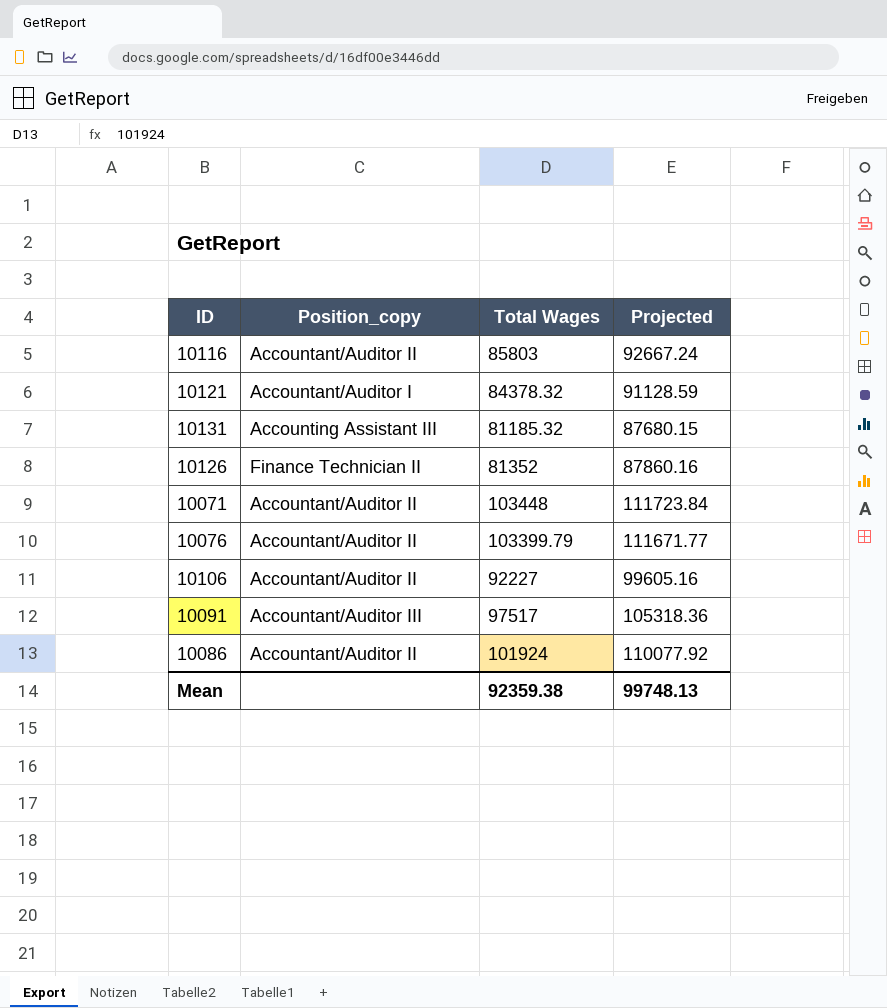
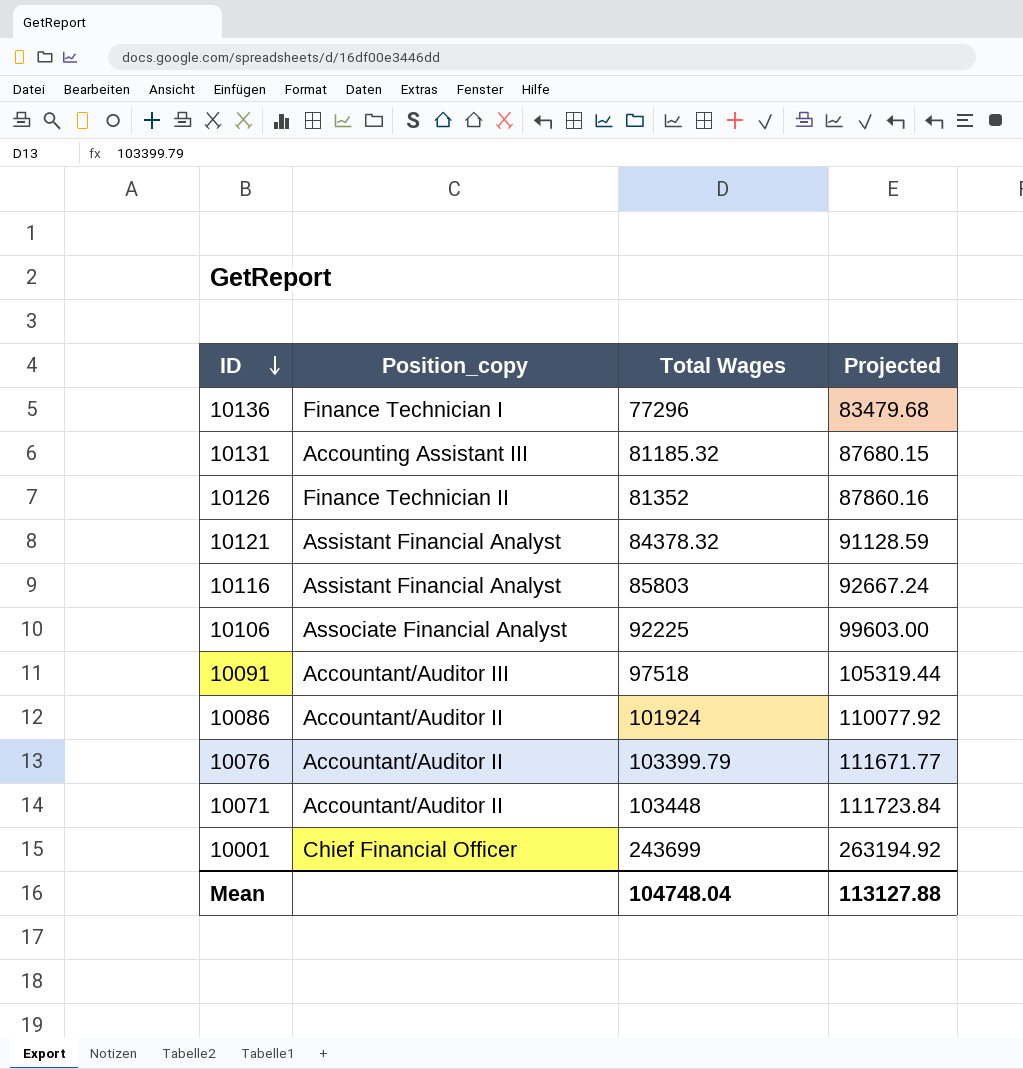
row order: none -> ID descending
row 10136: none -> Finance Technician I | 77296 | 83479.68
10121 | Position_copy: Accountant/Auditor I -> Assistant Financial Analyst
10116 | Position_copy: Accountant/Auditor II -> Assistant Financial Analyst
10106 | Position_copy: Accountant/Auditor II -> Associate Financial Analyst
10106 | Total Wages: 92227 -> 92225
10106 | Projected: 99605.16 -> 99603.00
10091 | Total Wages: 97517 -> 97518
10091 | Projected: 105318.36 -> 105319.44
row 10001: none -> Chief Financial Officer | 243699 | 263194.92
Mean | Total Wages: 92359.38 -> 104748.04
Mean | Projected: 99748.13 -> 113127.88

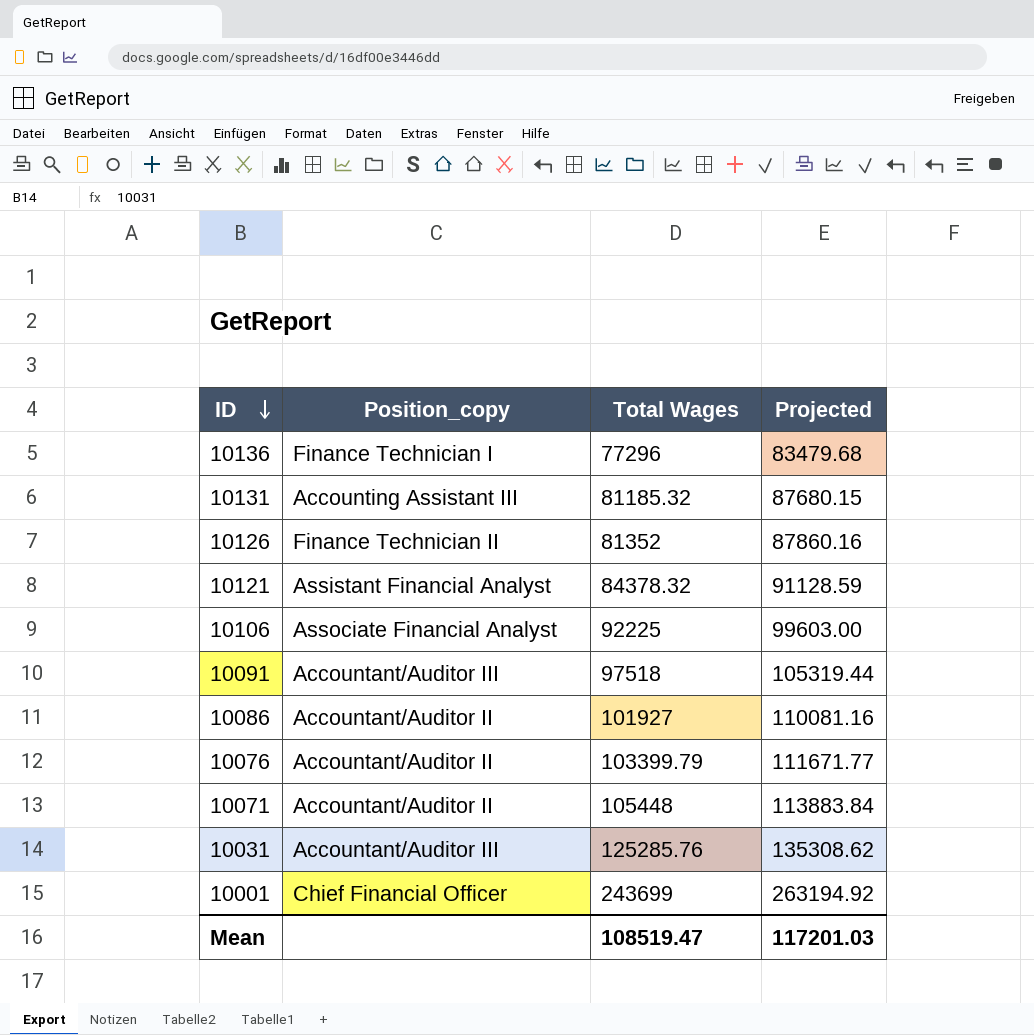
row 10116: Assistant Financial Analyst | 85803 | 92667.24 -> none
10086 | Total Wages: 101924 -> 101927
10086 | Projected: 110077.92 -> 110081.16
10071 | Total Wages: 103448 -> 105448
10071 | Projected: 111723.84 -> 113883.84
row 10031: none -> Accountant/Auditor III | 125285.76 | 135308.62
Mean | Total Wages: 104748.04 -> 108519.47
Mean | Projected: 113127.88 -> 117201.03

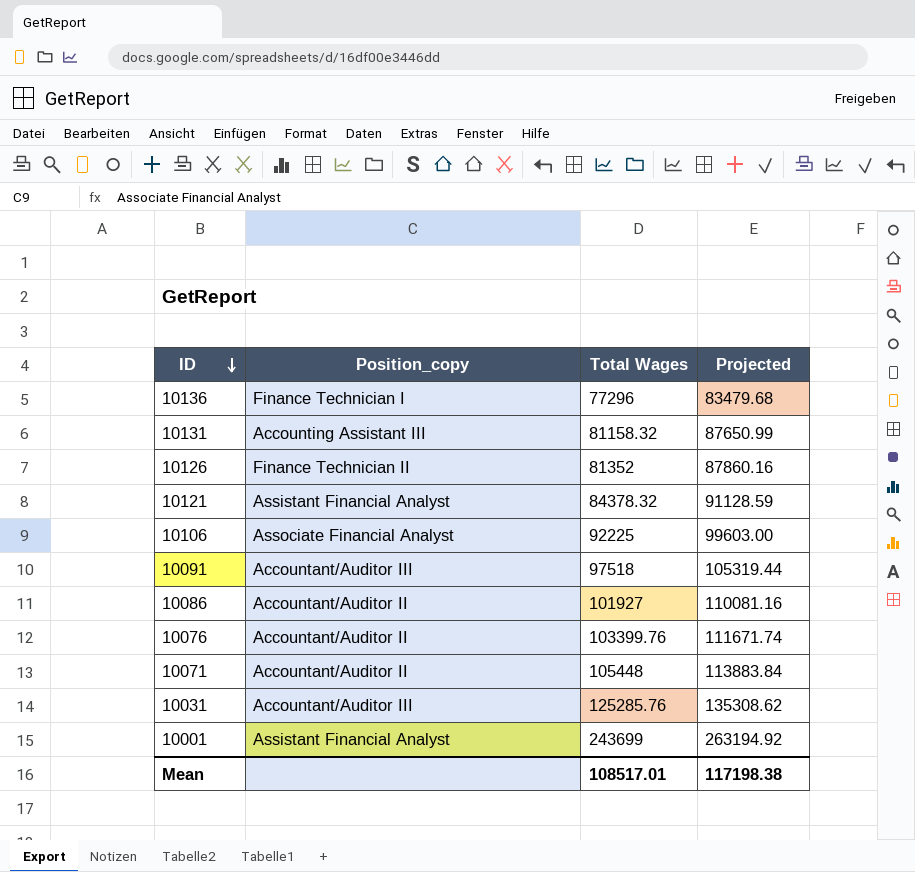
10131 | Total Wages: 81185.32 -> 81158.32
10131 | Projected: 87680.15 -> 87650.99
10076 | Total Wages: 103399.79 -> 103399.76
10076 | Projected: 111671.77 -> 111671.74
10001 | Position_copy: Chief Financial Officer -> Assistant Financial Analyst
Mean | Total Wages: 108519.47 -> 108517.01
Mean | Projected: 117201.03 -> 117198.38

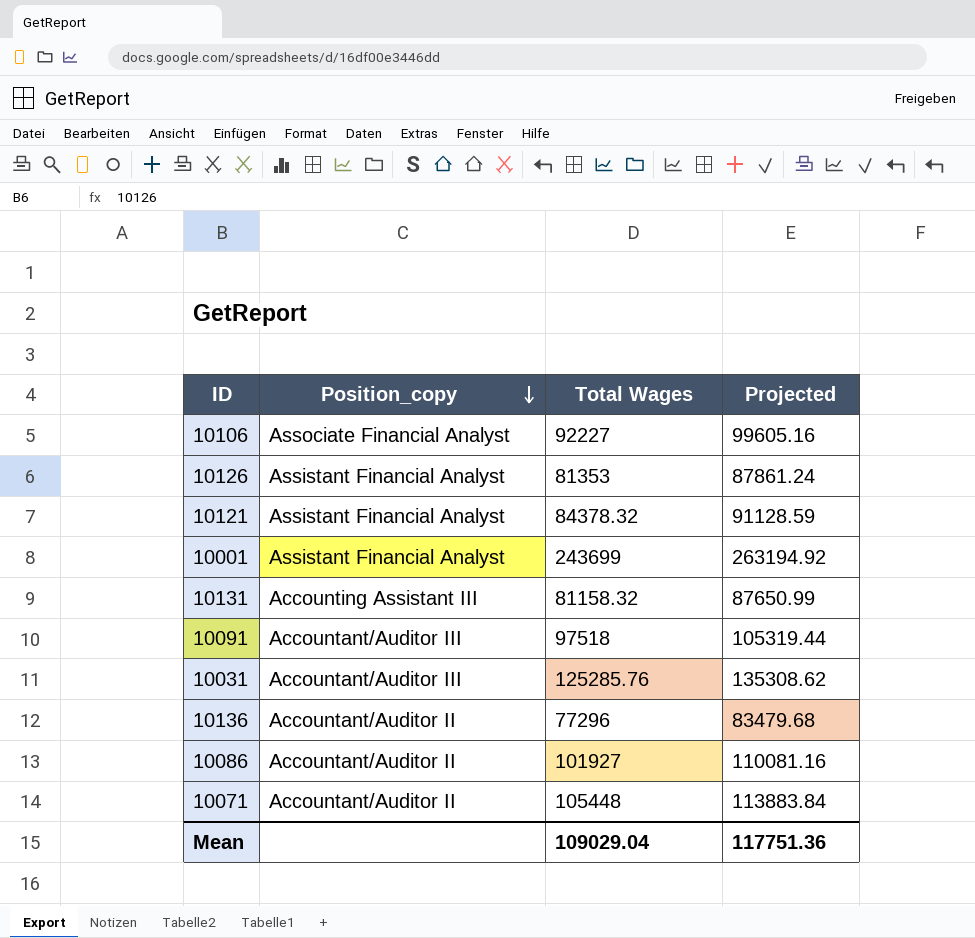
row order: ID descending -> Position_copy descending
row 10076: Accountant/Auditor II | 103399.76 | 111671.74 -> none
10106 | Total Wages: 92225 -> 92227
10106 | Projected: 99603.00 -> 99605.16
10126 | Position_copy: Finance Technician II -> Assistant Financial Analyst
10126 | Total Wages: 81352 -> 81353
10126 | Projected: 87860.16 -> 87861.24
10136 | Position_copy: Finance Technician I -> Accountant/Auditor II
Mean | Total Wages: 108517.01 -> 109029.04
Mean | Projected: 117198.38 -> 117751.36

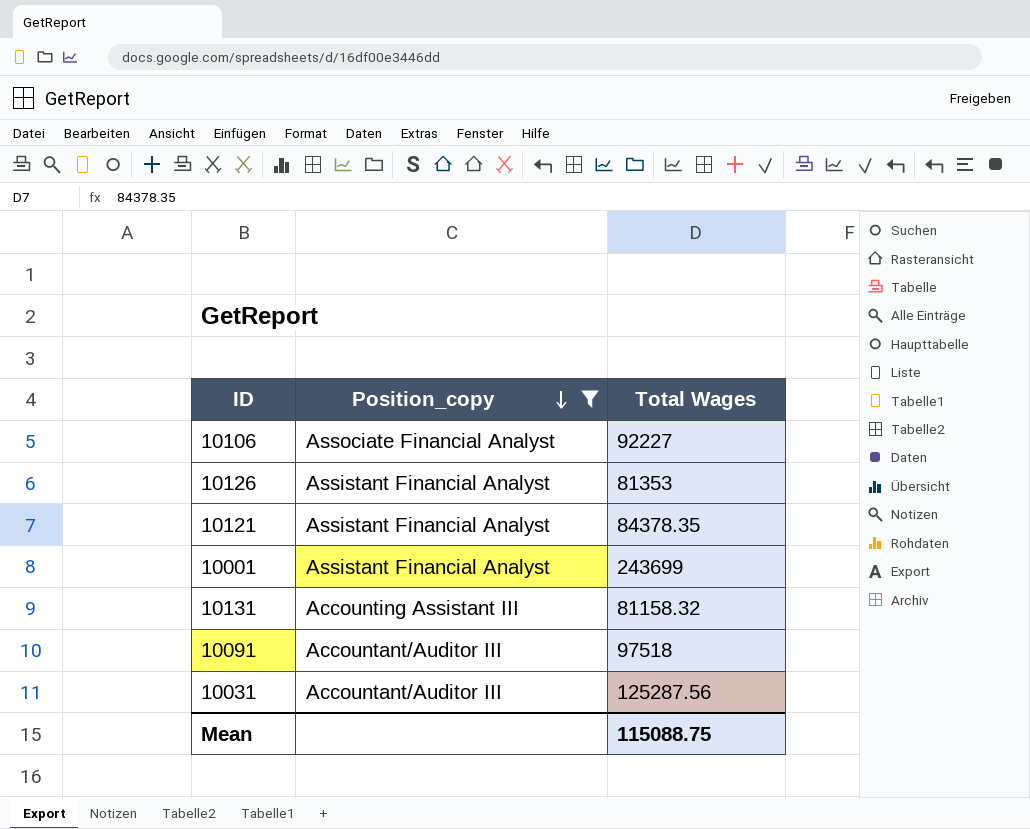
filter: none -> Position_copy != Accountant/Auditor II
column Projected | formula: [Total Wages] * 1.08 -> none
10121 | Total Wages: 84378.32 -> 84378.35
10031 | Total Wages: 125285.76 -> 125287.56
Mean | Total Wages: 109029.04 -> 115088.75

